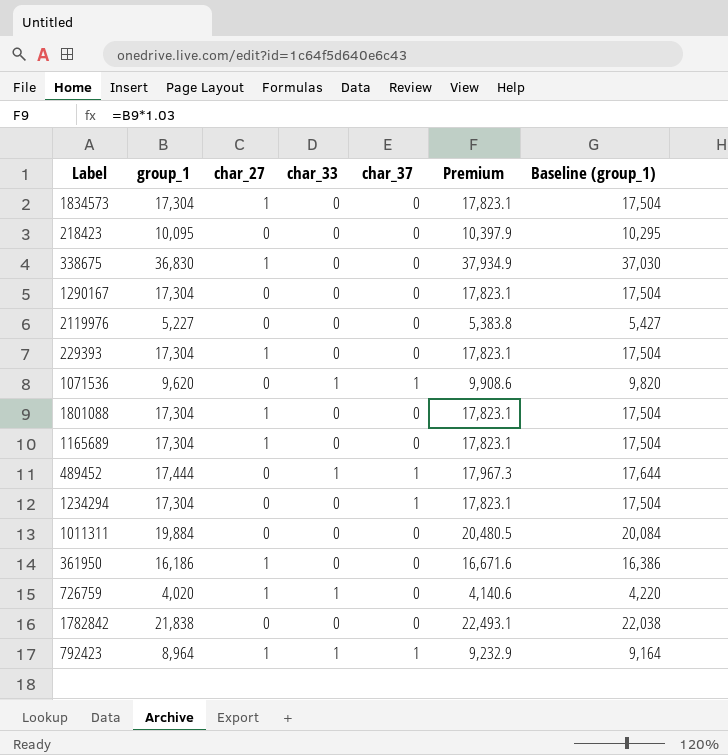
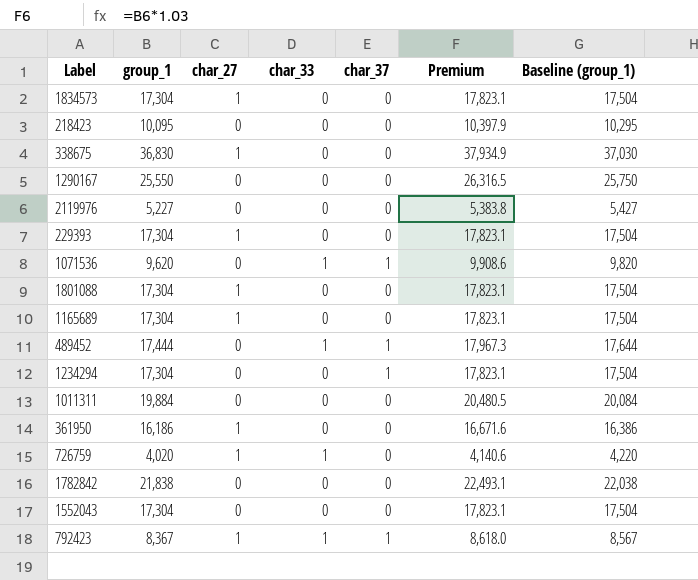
1290167 | group_1: 17,304 -> 25,550
1290167 | Premium: 17,823.1 -> 26,316.5
1290167 | Baseline (group_1): 17,504 -> 25,750
row 1552043: none -> 17,304 | 0 | 0 | 0 | 17,823.1 | 17,504
792423 | group_1: 8,964 -> 8,367
792423 | Premium: 9,232.9 -> 8,618.0
792423 | Baseline (group_1): 9,164 -> 8,567

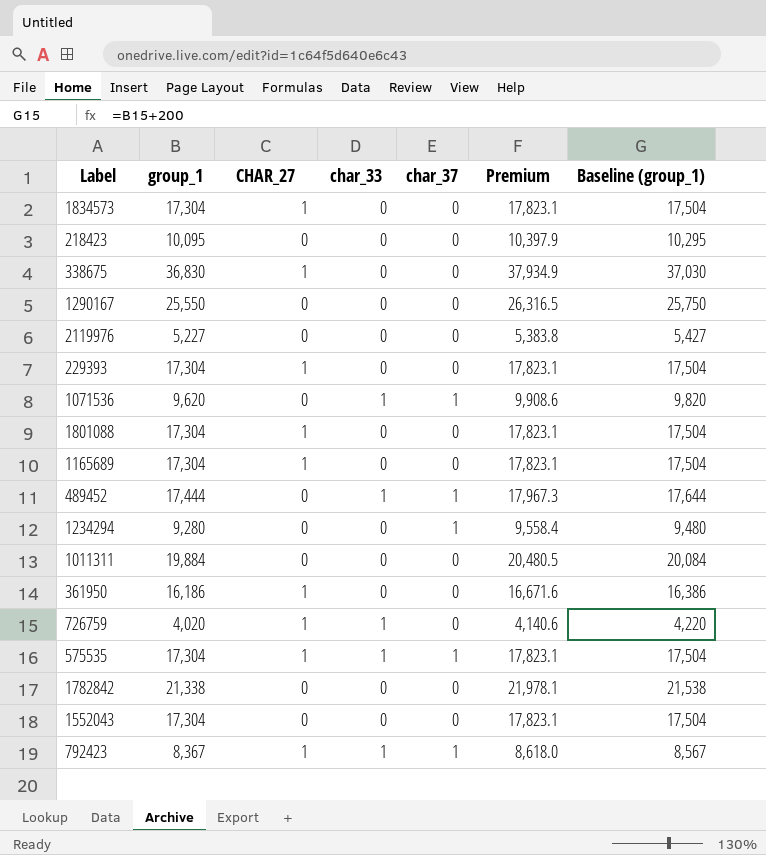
column name: char_27 -> CHAR_27
1234294 | group_1: 17,304 -> 9,280
1234294 | Premium: 17,823.1 -> 9,558.4
1234294 | Baseline (group_1): 17,504 -> 9,480
row 575535: none -> 17,304 | 1 | 1 | 1 | 17,823.1 | 17,504
1782842 | group_1: 21,838 -> 21,338
1782842 | Premium: 22,493.1 -> 21,978.1
1782842 | Baseline (group_1): 22,038 -> 21,538

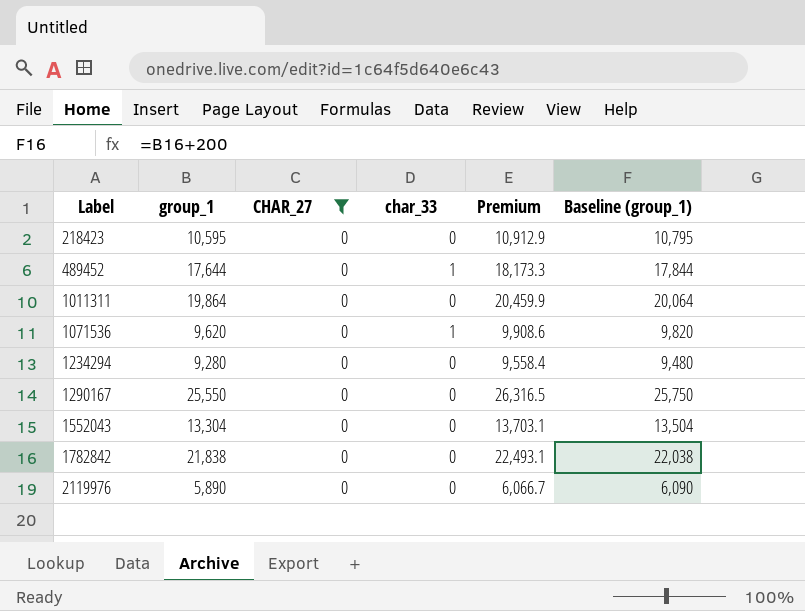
filter: none -> CHAR_27 = 0
row order: none -> Label ascending
column char_37 | position: 5 -> none
218423 | group_1: 10,095 -> 10,595
218423 | Premium: 10,397.9 -> 10,912.9
218423 | Baseline (group_1): 10,295 -> 10,795
489452 | group_1: 17,444 -> 17,644
489452 | Premium: 17,967.3 -> 18,173.3
489452 | Baseline (group_1): 17,644 -> 17,844
1011311 | group_1: 19,884 -> 19,864
1011311 | Premium: 20,480.5 -> 20,459.9
1011311 | Baseline (group_1): 20,084 -> 20,064
1552043 | group_1: 17,304 -> 13,304
1552043 | Premium: 17,823.1 -> 13,703.1
1552043 | Baseline (group_1): 17,504 -> 13,504
1782842 | group_1: 21,338 -> 21,838
1782842 | Premium: 21,978.1 -> 22,493.1
1782842 | Baseline (group_1): 21,538 -> 22,038
2119976 | group_1: 5,227 -> 5,890
2119976 | Premium: 5,383.8 -> 6,066.7
2119976 | Baseline (group_1): 5,427 -> 6,090

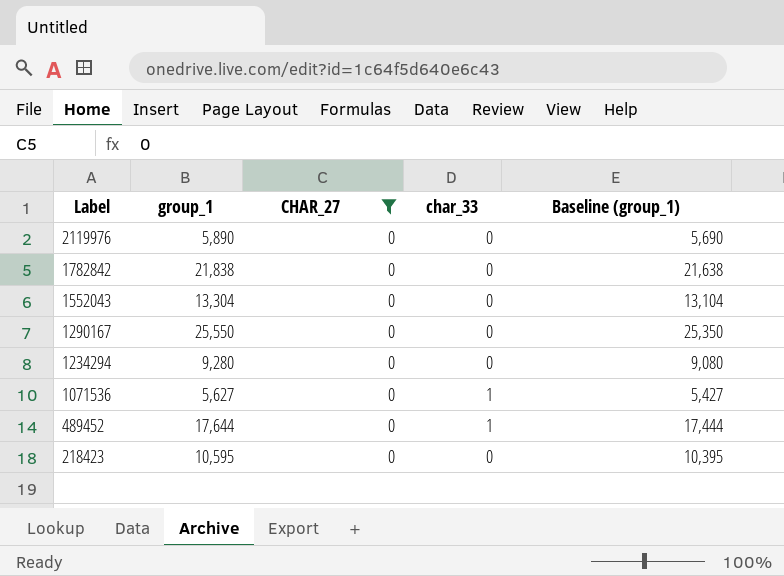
row order: Label ascending -> Label descending
column Premium | formula: [group_1] * 1.03 -> none
column Baseline (group_1) | formula: [group_1] + 200 -> [group_1] - 200
row 1011311: 19,864 | 0 | 0 | 20,459.9 | 20,064 -> none
1071536 | group_1: 9,620 -> 5,627

